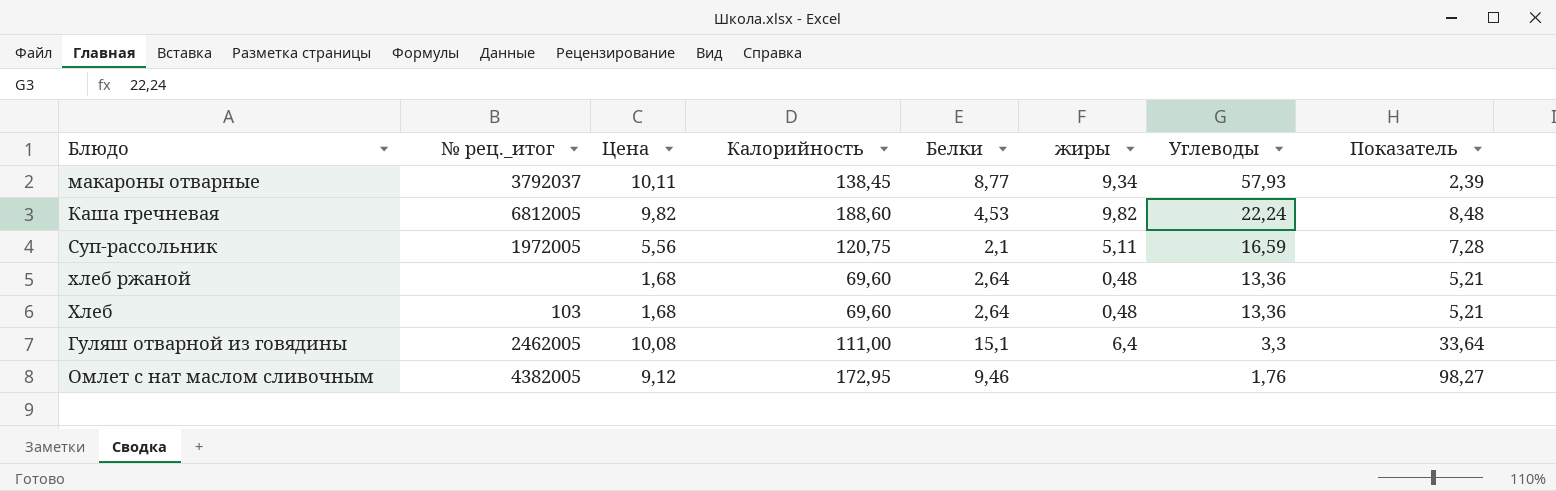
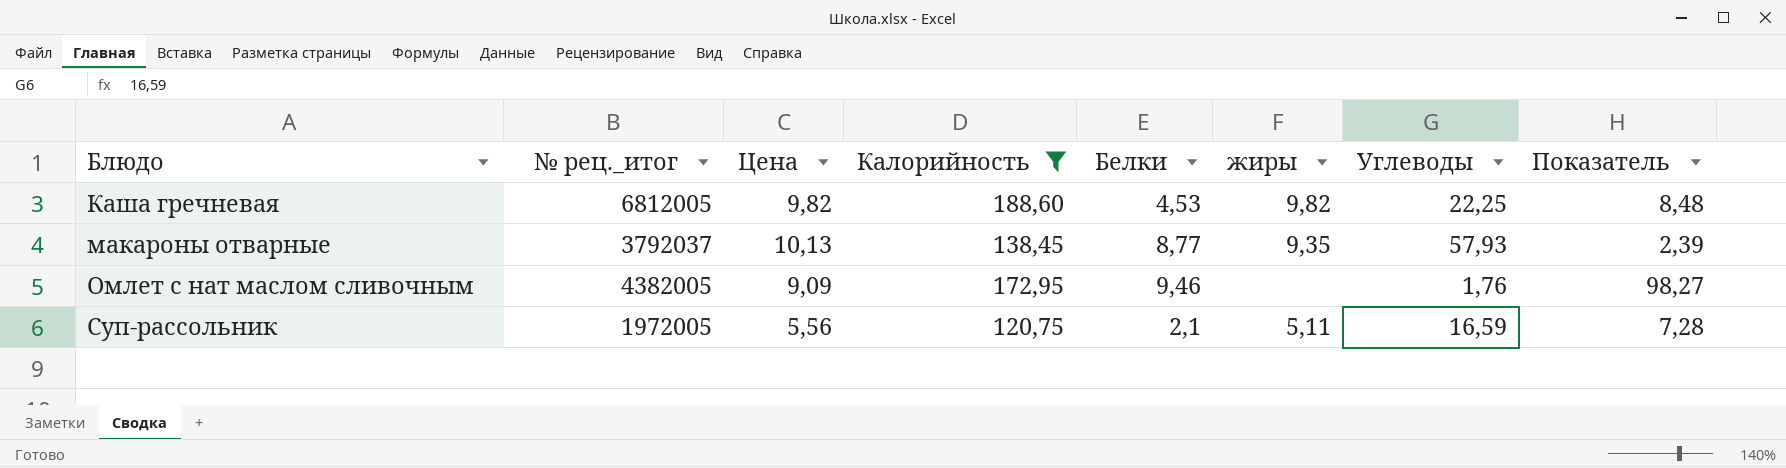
filter: none -> Калорийность >= 120,75
row order: Углеводы descending -> Блюдо ascending
Каша гречневая | Углеводы: 22,24 -> 22,25
макароны отварные | Цена: 10,11 -> 10,13
макароны отварные | жиры: 9,34 -> 9,35
Омлет с нат маслом сливочным | Цена: 9,12 -> 9,09

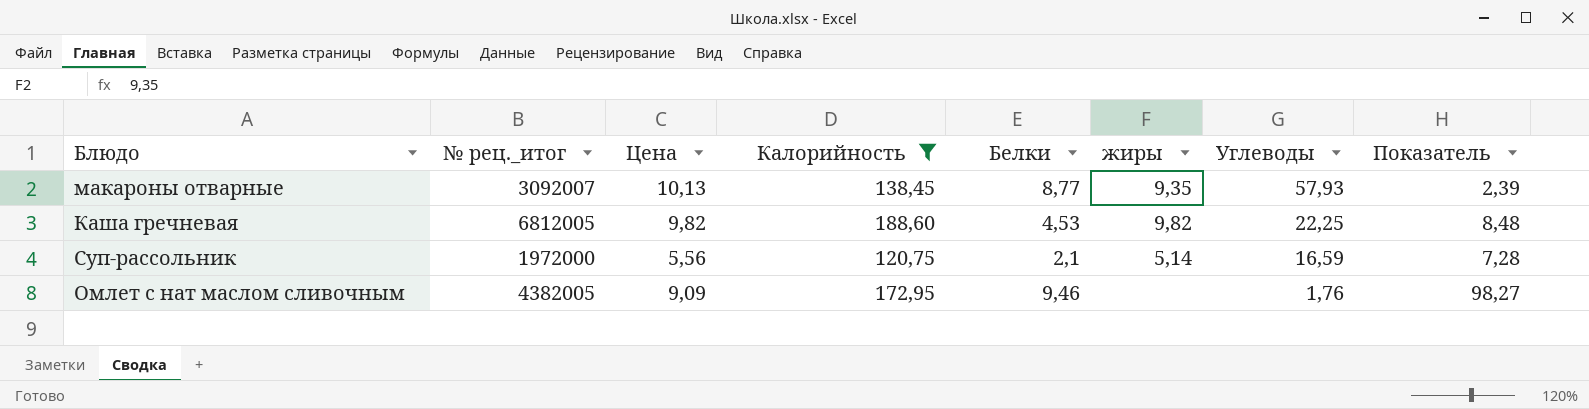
row order: Блюдо ascending -> Углеводы descending
макароны отварные | № рец._итог: 3792037 -> 3092007
Суп-рассольник | № рец._итог: 1972005 -> 1972000
Суп-рассольник | жиры: 5,11 -> 5,14

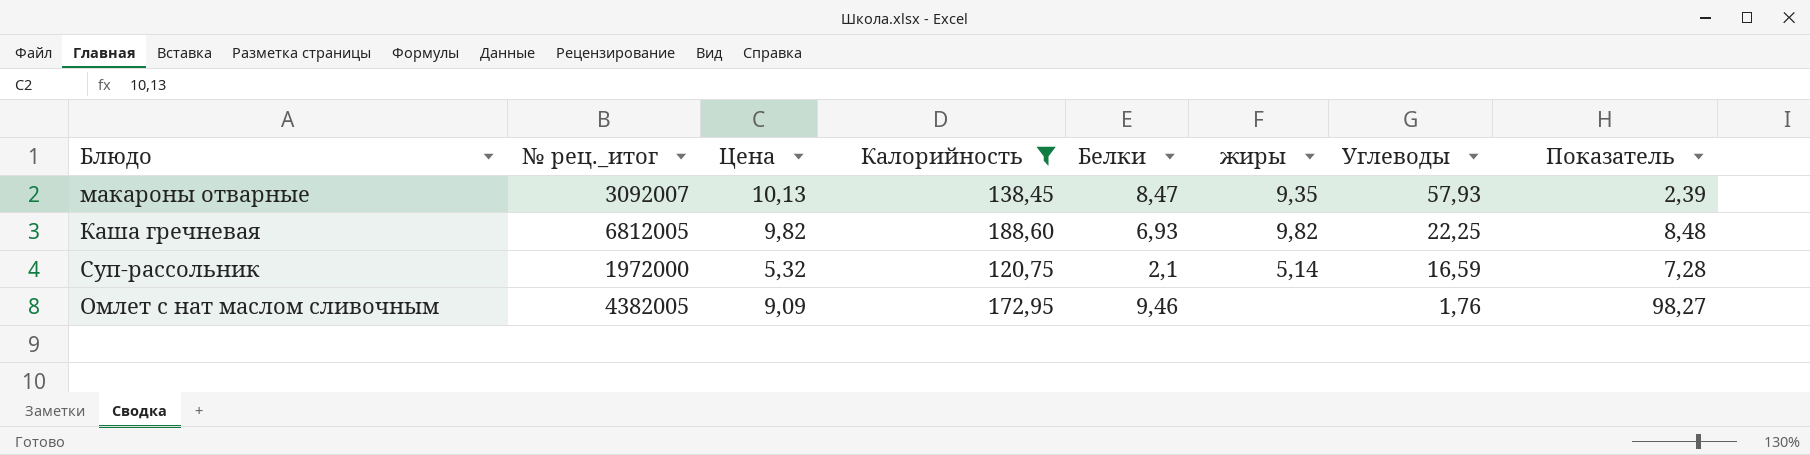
макароны отварные | Белки: 8,77 -> 8,47
Каша гречневая | Белки: 4,53 -> 6,93
Суп-рассольник | Цена: 5,56 -> 5,32

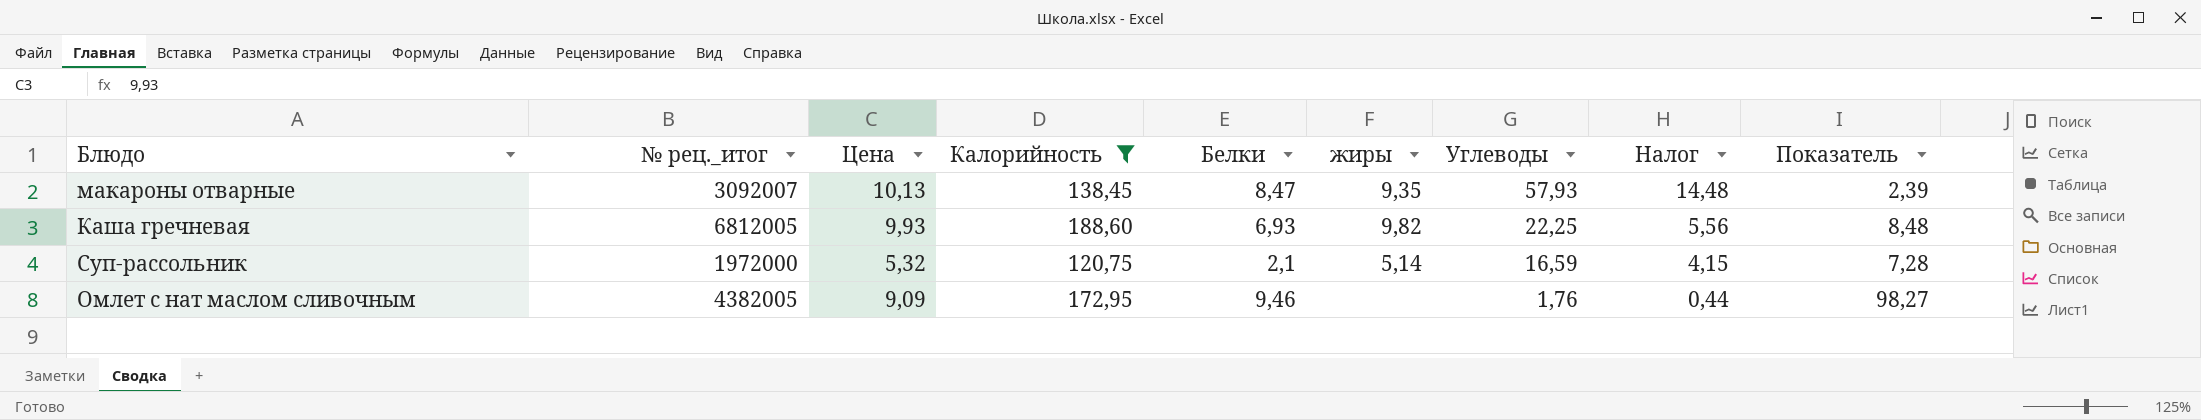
column Налог | formula: none -> [Углеводы] * 0,25
Каша гречневая | Цена: 9,82 -> 9,93

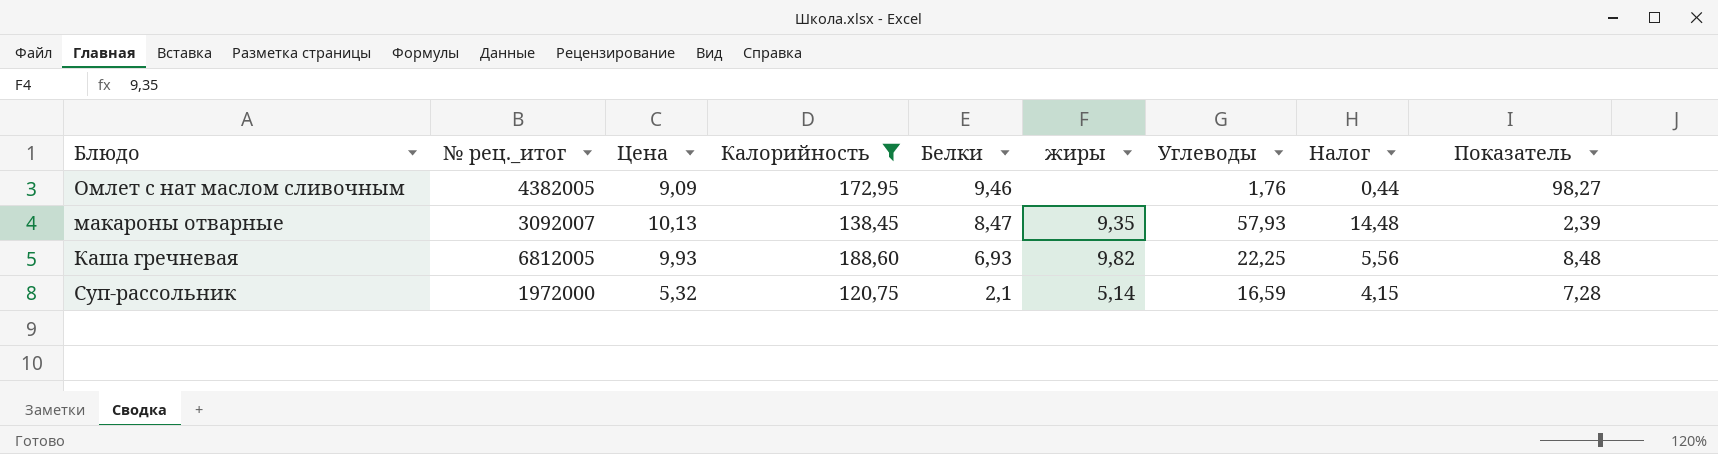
row order: Углеводы descending -> Белки descending

